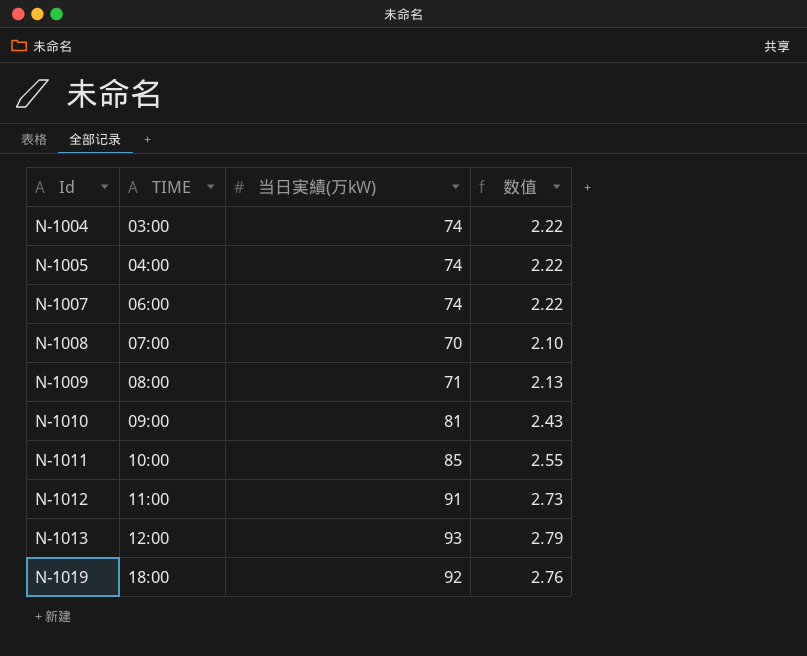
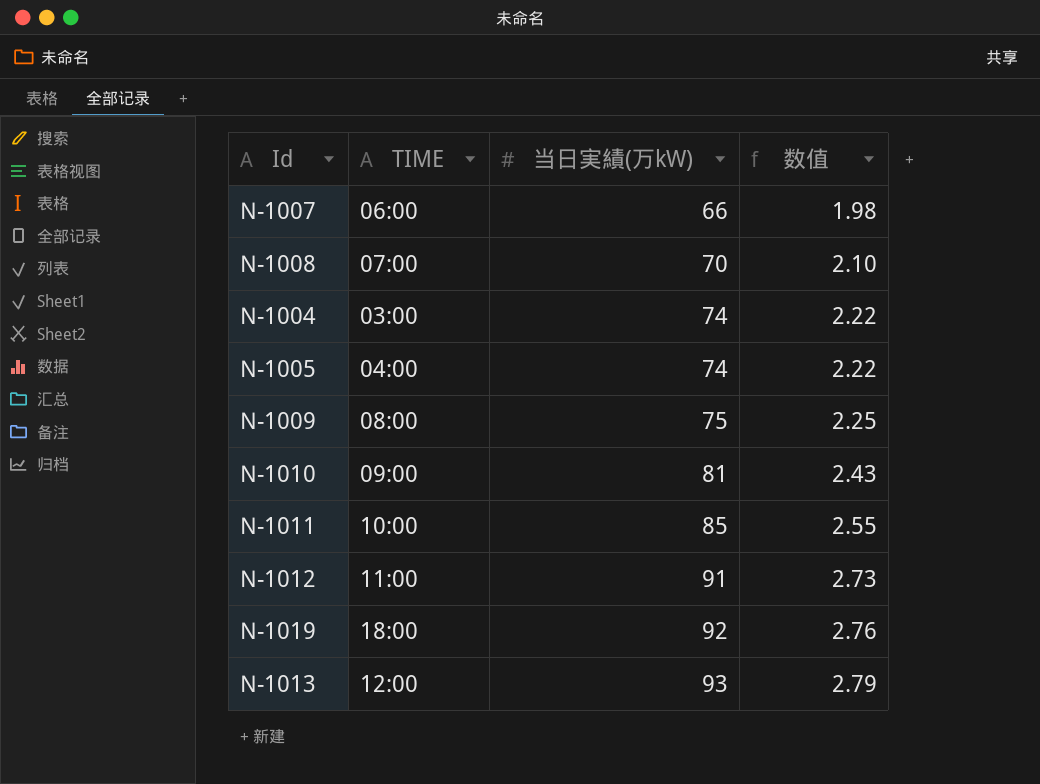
row order: Id ascending -> 当日実績(万kW) ascending
N-1007 | 当日実績(万kW): 74 -> 66
N-1007 | 数值: 2.22 -> 1.98
N-1009 | 当日実績(万kW): 71 -> 75
N-1009 | 数值: 2.13 -> 2.25

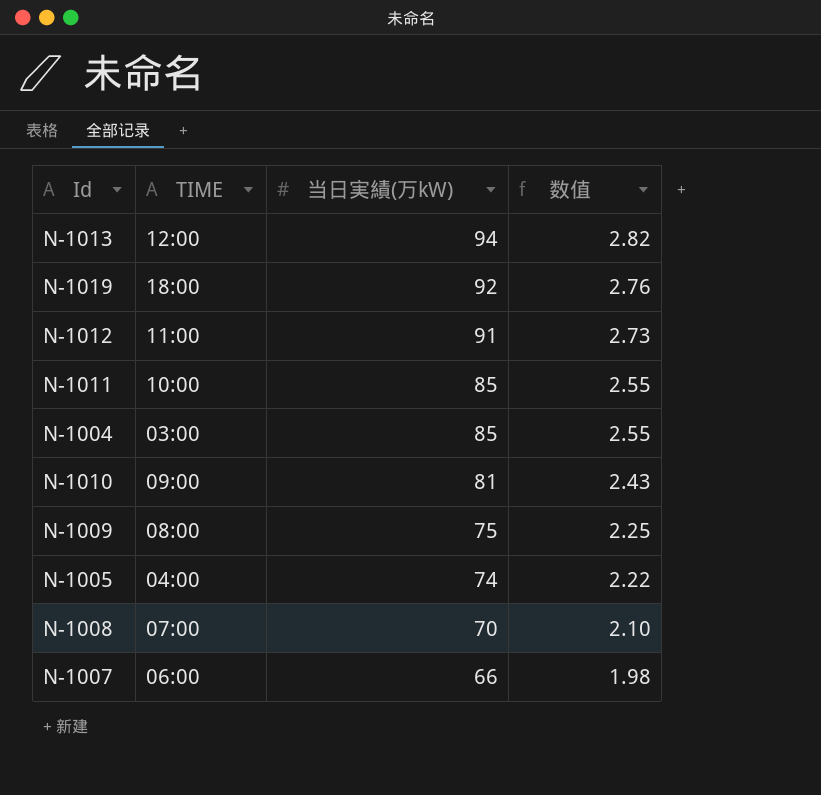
row order: 当日実績(万kW) ascending -> 当日実績(万kW) descending
N-1013 | 当日実績(万kW): 93 -> 94
N-1013 | 数值: 2.79 -> 2.82
N-1004 | 当日実績(万kW): 74 -> 85
N-1004 | 数值: 2.22 -> 2.55

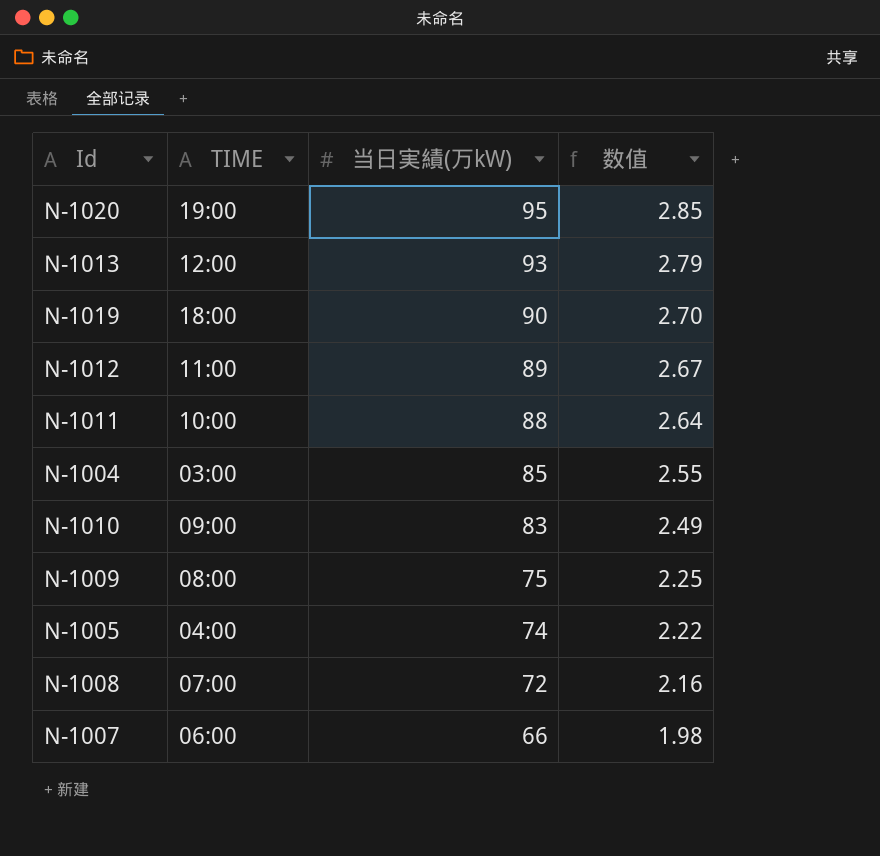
row N-1020: none -> 19:00 | 95 | 2.85
N-1013 | 当日実績(万kW): 94 -> 93
N-1013 | 数值: 2.82 -> 2.79
N-1019 | 当日実績(万kW): 92 -> 90
N-1019 | 数值: 2.76 -> 2.70
N-1012 | 当日実績(万kW): 91 -> 89
N-1012 | 数值: 2.73 -> 2.67
N-1011 | 当日実績(万kW): 85 -> 88
N-1011 | 数值: 2.55 -> 2.64
N-1010 | 当日実績(万kW): 81 -> 83
N-1010 | 数值: 2.43 -> 2.49
N-1008 | 当日実績(万kW): 70 -> 72
N-1008 | 数值: 2.10 -> 2.16

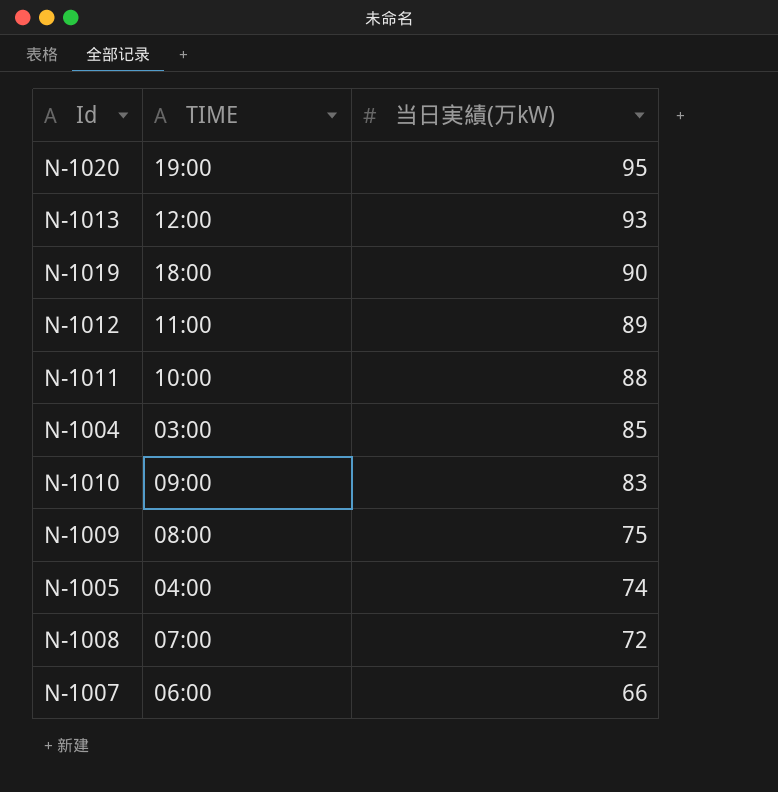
column 数值 | formula: [当日実績(万kW)] * 0.03 -> none

